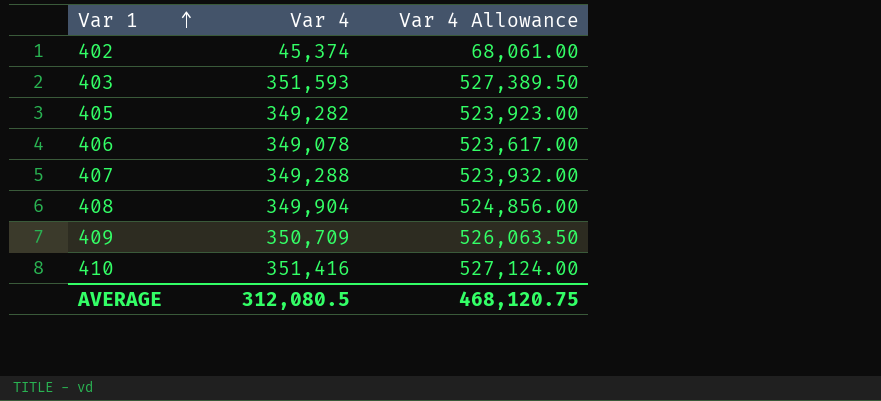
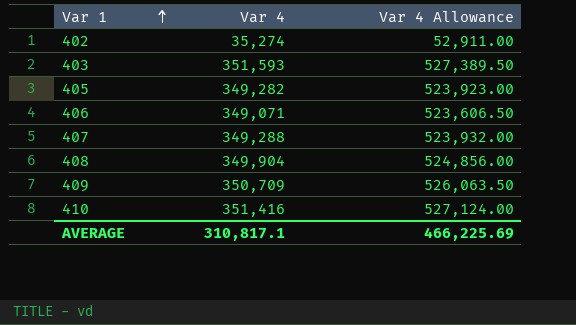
402 | Var 4: 45,374 -> 35,274
402 | Var 4 Allowance: 68,061.00 -> 52,911.00
406 | Var 4: 349,078 -> 349,071
406 | Var 4 Allowance: 523,617.00 -> 523,606.50
AVERAGE | Var 4: 312,080.5 -> 310,817.1
AVERAGE | Var 4 Allowance: 468,120.75 -> 466,225.69

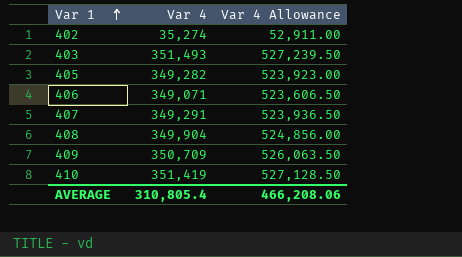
403 | Var 4: 351,593 -> 351,493
403 | Var 4 Allowance: 527,389.50 -> 527,239.50
407 | Var 4: 349,288 -> 349,291
407 | Var 4 Allowance: 523,932.00 -> 523,936.50
410 | Var 4: 351,416 -> 351,419
410 | Var 4 Allowance: 527,124.00 -> 527,128.50
AVERAGE | Var 4: 310,817.1 -> 310,805.4
AVERAGE | Var 4 Allowance: 466,225.69 -> 466,208.06

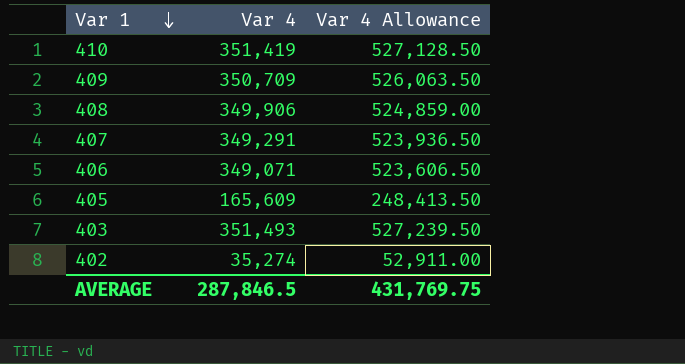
row order: Var 1 ascending -> Var 1 descending
408 | Var 4: 349,904 -> 349,906
408 | Var 4 Allowance: 524,856.00 -> 524,859.00
405 | Var 4: 349,282 -> 165,609
405 | Var 4 Allowance: 523,923.00 -> 248,413.50
AVERAGE | Var 4: 310,805.4 -> 287,846.5
AVERAGE | Var 4 Allowance: 466,208.06 -> 431,769.75

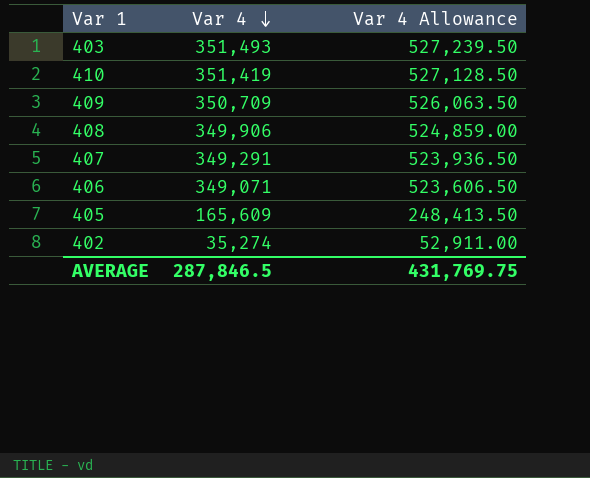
row order: Var 1 descending -> Var 4 descending

